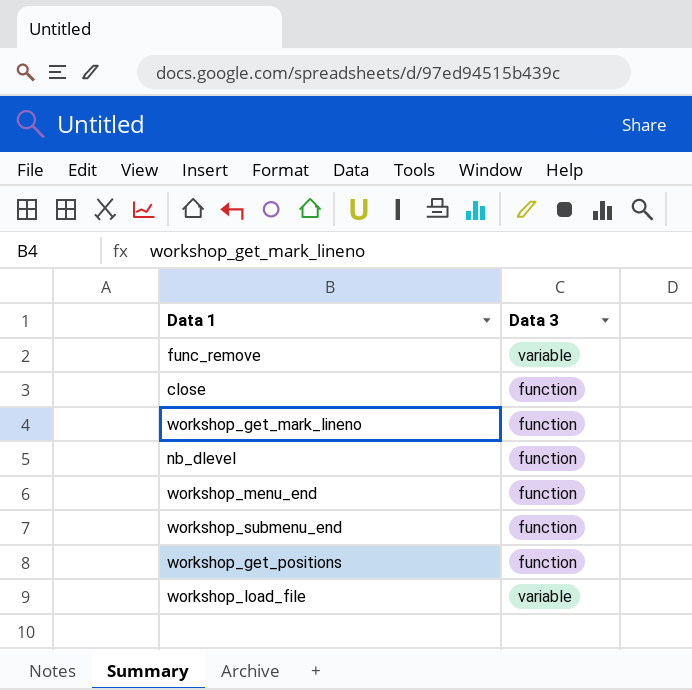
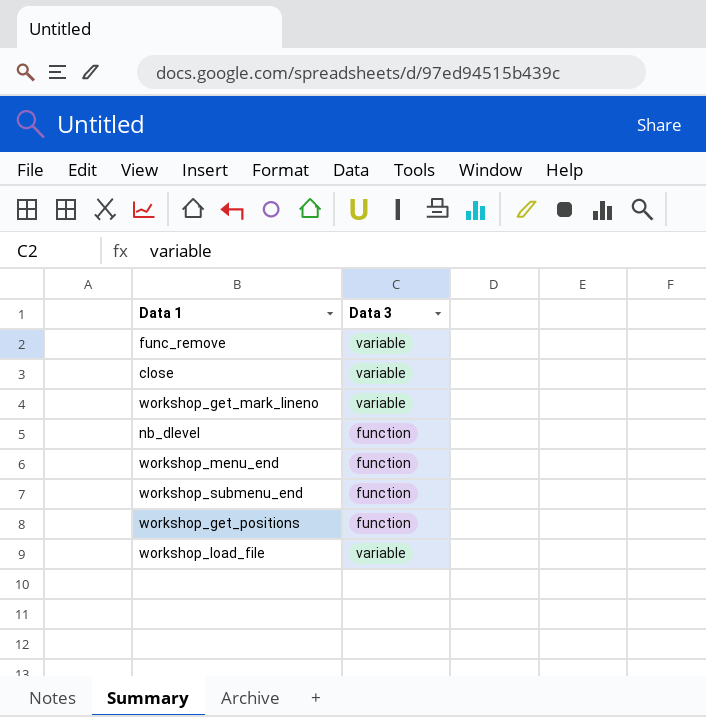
close | Data 3: function -> variable
workshop_get_mark_lineno | Data 3: function -> variable

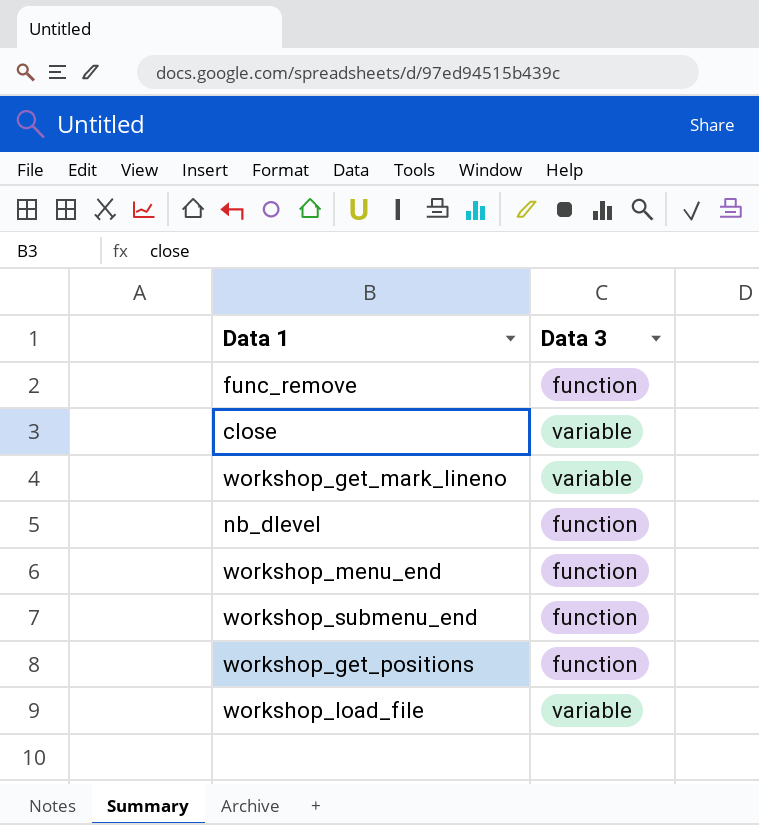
func_remove | Data 3: variable -> function

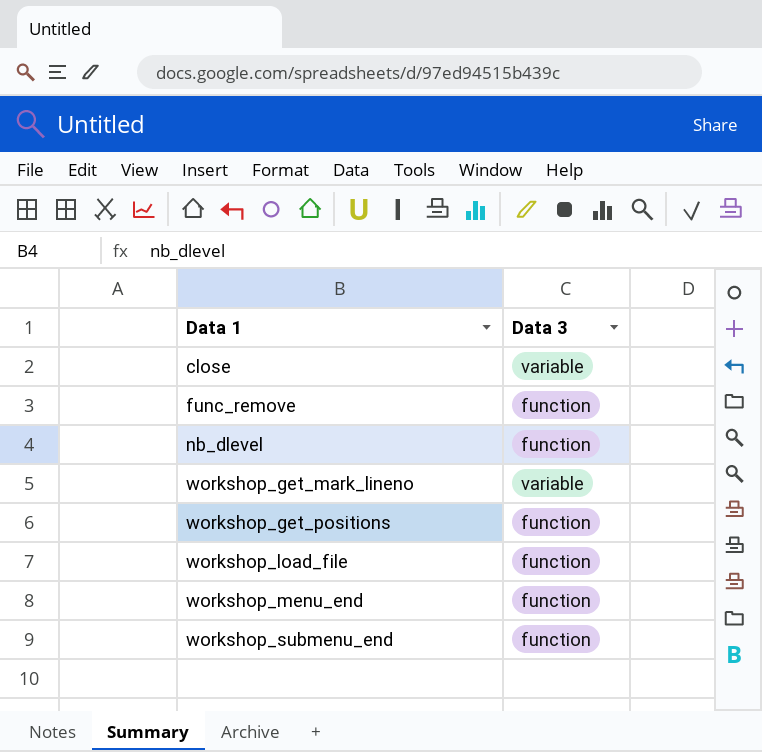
row order: none -> Data 1 ascending
workshop_load_file | Data 3: variable -> function

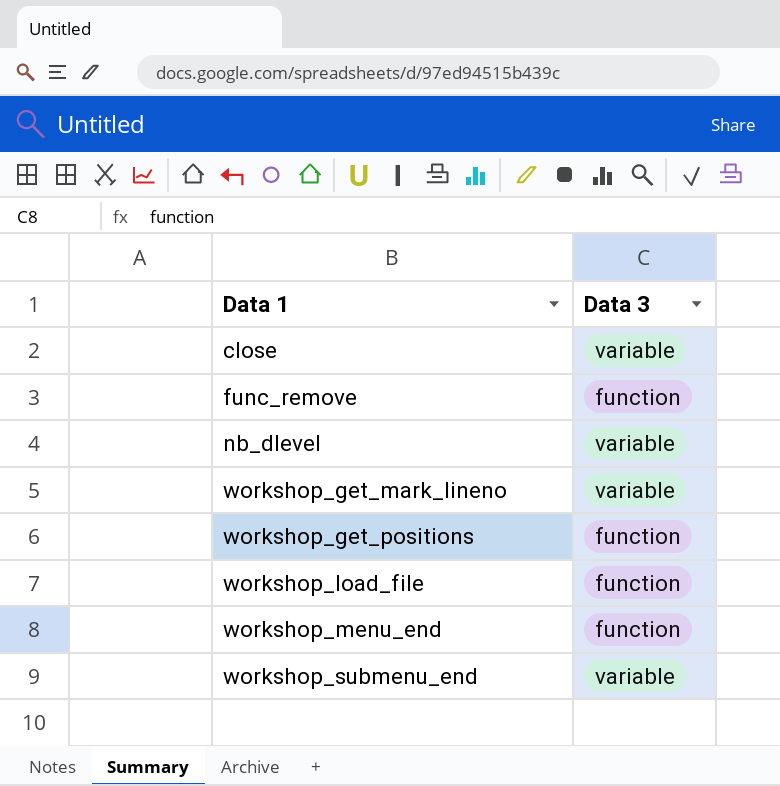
nb_dlevel | Data 3: function -> variable
workshop_submenu_end | Data 3: function -> variable

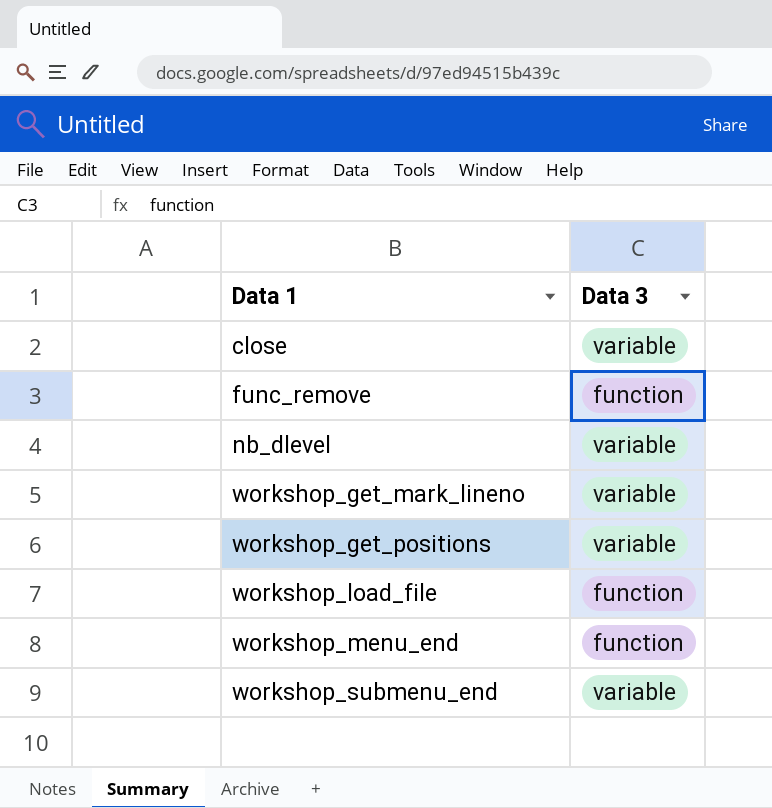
workshop_get_positions | Data 3: function -> variable

